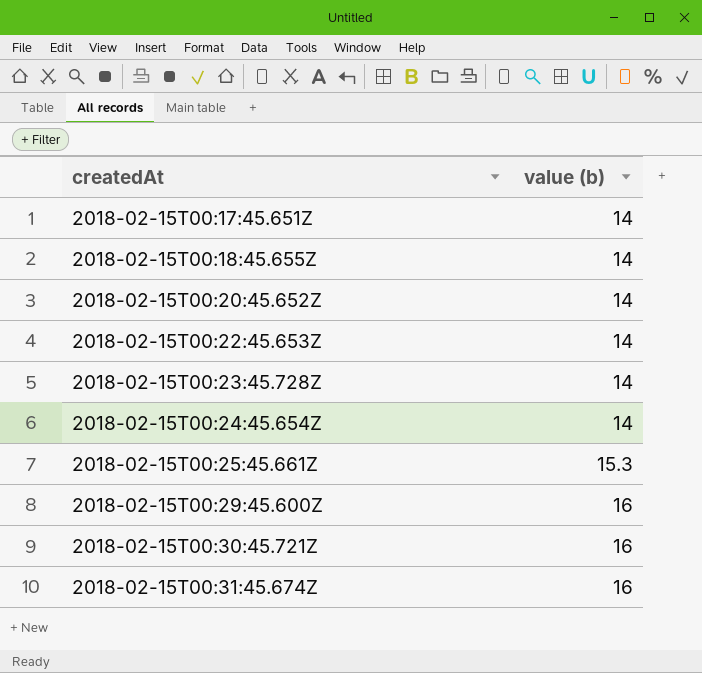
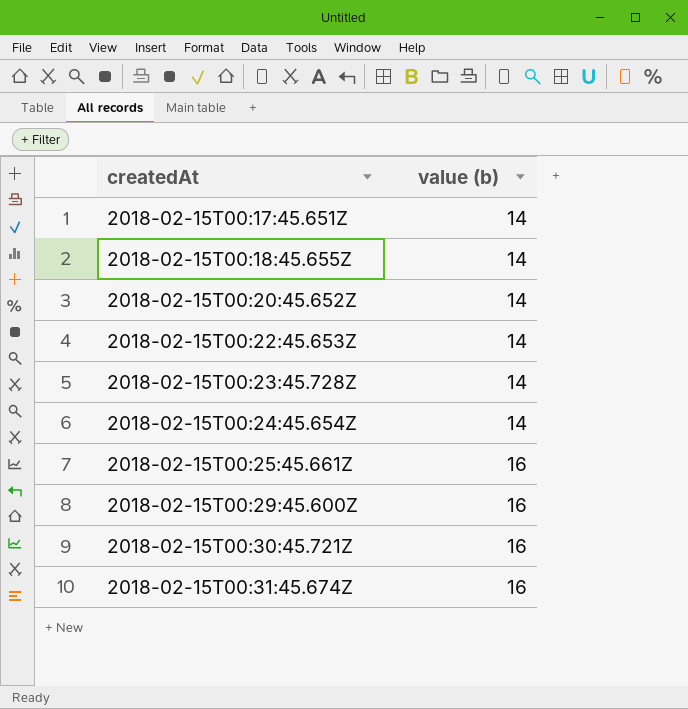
2018-02-15T00:25:45.661Z | value (b): 15.3 -> 16

